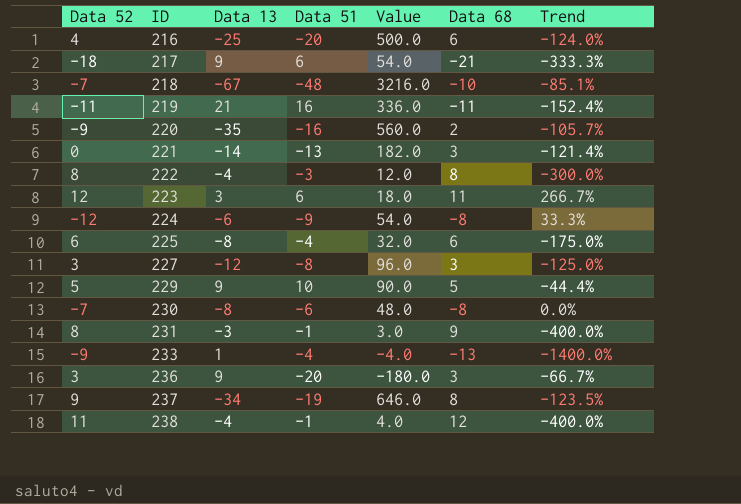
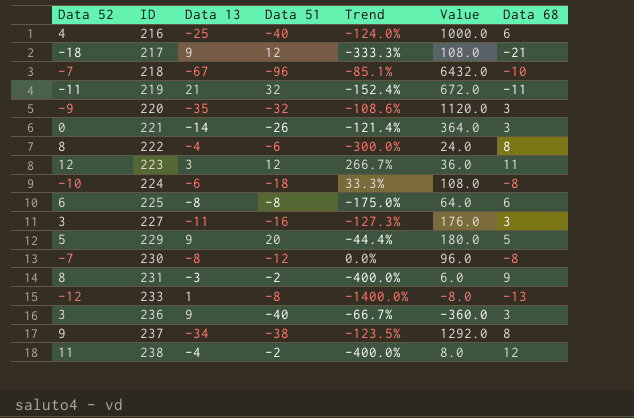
column Trend | position: 7 -> 5
216 | Data 51: -20 -> -40
216 | Value: 500.0 -> 1000.0
217 | Data 51: 6 -> 12
217 | Value: 54.0 -> 108.0
218 | Data 51: -48 -> -96
218 | Value: 3216.0 -> 6432.0
219 | Data 51: 16 -> 32
219 | Value: 336.0 -> 672.0
220 | Data 51: -16 -> -32
220 | Trend: -105.7% -> -108.6%
220 | Value: 560.0 -> 1120.0
220 | Data 68: 2 -> 3
221 | Data 51: -13 -> -26
221 | Value: 182.0 -> 364.0
222 | Data 51: -3 -> -6
222 | Value: 12.0 -> 24.0
223 | Data 51: 6 -> 12
223 | Value: 18.0 -> 36.0
224 | Data 52: -12 -> -10
224 | Data 51: -9 -> -18
224 | Value: 54.0 -> 108.0
225 | Data 51: -4 -> -8
225 | Value: 32.0 -> 64.0
227 | Data 13: -12 -> -11
227 | Data 51: -8 -> -16
227 | Trend: -125.0% -> -127.3%
227 | Value: 96.0 -> 176.0
229 | Data 51: 10 -> 20
229 | Value: 90.0 -> 180.0
230 | Data 51: -6 -> -12
230 | Value: 48.0 -> 96.0
231 | Data 51: -1 -> -2
231 | Value: 3.0 -> 6.0
233 | Data 52: -9 -> -12
233 | Data 51: -4 -> -8
233 | Value: -4.0 -> -8.0
236 | Data 51: -20 -> -40
236 | Value: -180.0 -> -360.0
237 | Data 51: -19 -> -38
237 | Value: 646.0 -> 1292.0
238 | Data 51: -1 -> -2
238 | Value: 4.0 -> 8.0

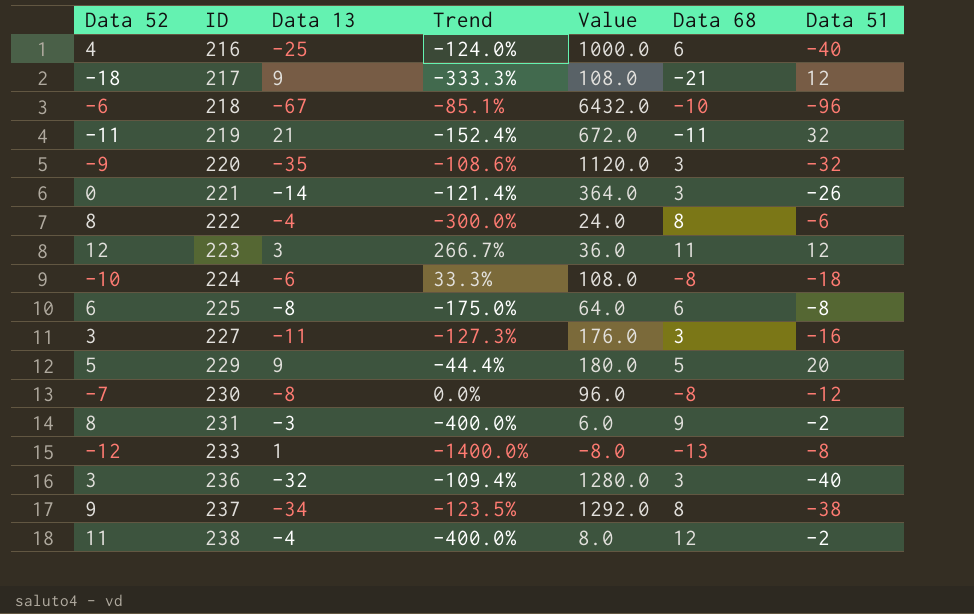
column Data 51 | position: 4 -> 7
218 | Data 52: -7 -> -6
236 | Data 13: 9 -> -32
236 | Trend: -66.7% -> -109.4%
236 | Value: -360.0 -> 1280.0

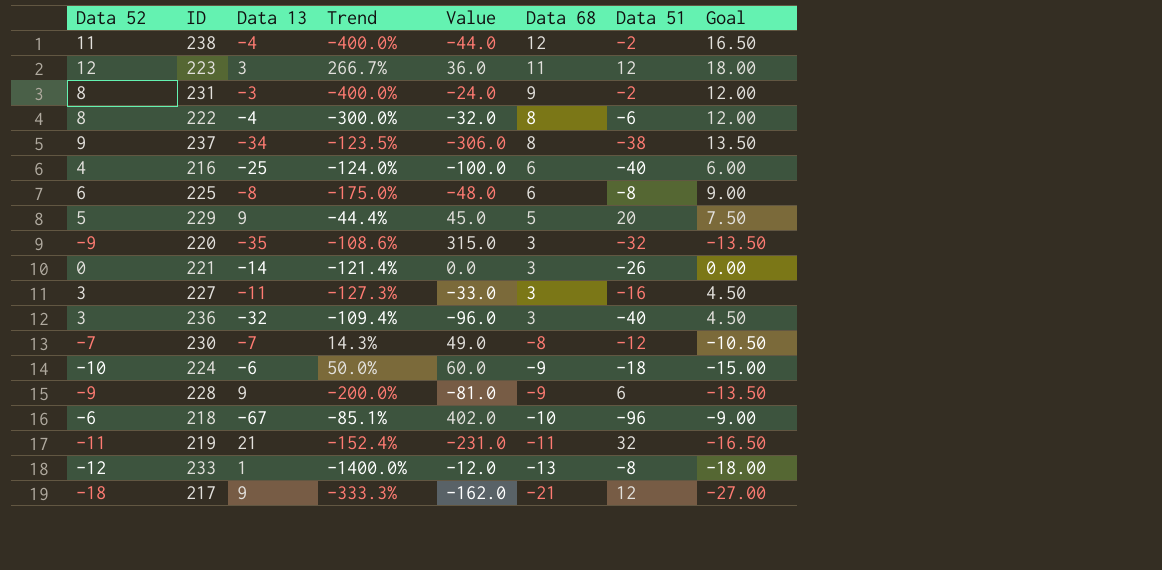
row order: ID ascending -> Data 68 descending
column Value | formula: [Data 13] * [Data 51] -> [Data 52] * [Data 13]
column Goal | formula: none -> [Data 52] * 1.5
230 | Data 13: -8 -> -7
230 | Trend: 0.0% -> 14.3%
224 | Trend: 33.3% -> 50.0%
224 | Data 68: -8 -> -9
row 228: none -> -9 | 9 | -200.0% | -81.0 | -9 | 6 | -13.50

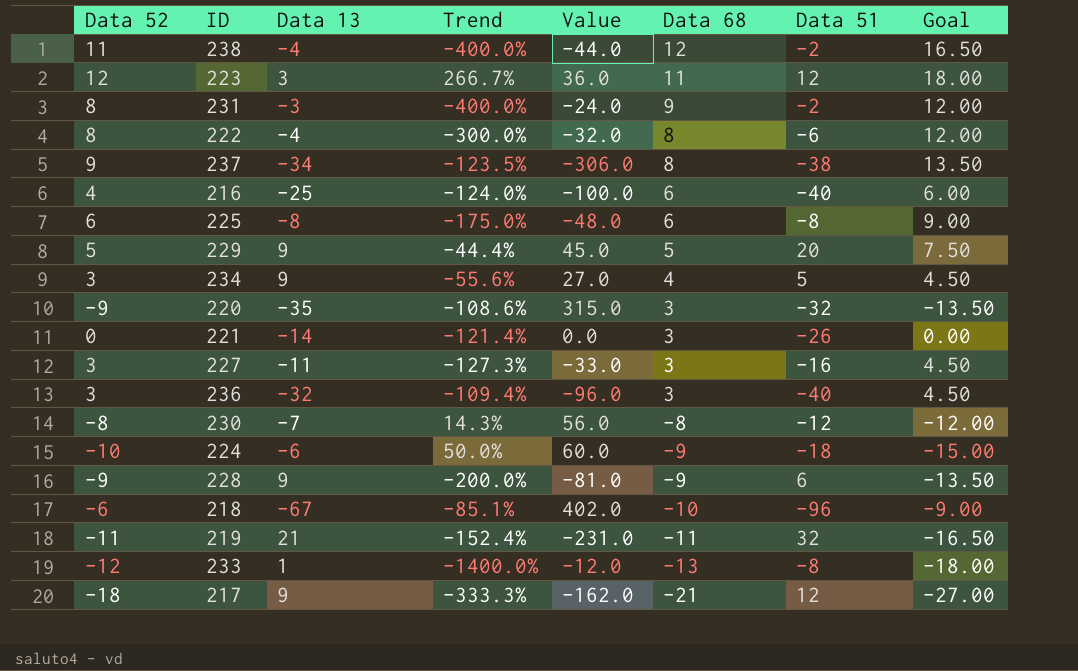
row 234: none -> 3 | 9 | -55.6% | 27.0 | 4 | 5 | 4.50
230 | Data 52: -7 -> -8
230 | Value: 49.0 -> 56.0
230 | Goal: -10.50 -> -12.00

